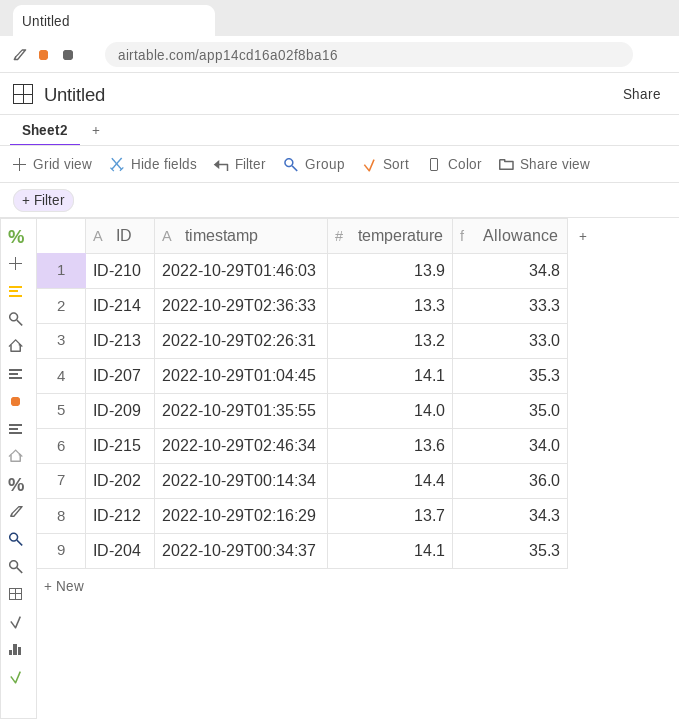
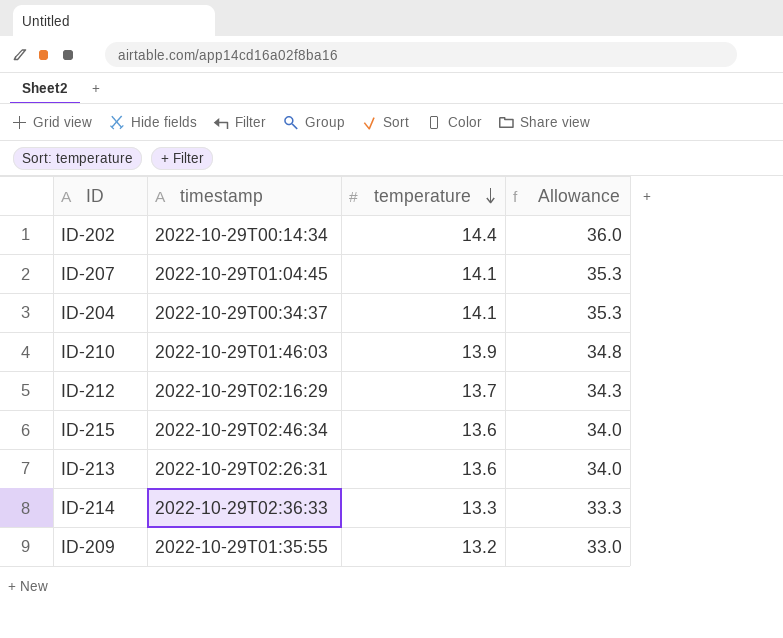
row order: none -> temperature descending
ID-213 | temperature: 13.2 -> 13.6
ID-213 | Allowance: 33.0 -> 34.0
ID-209 | temperature: 14.0 -> 13.2
ID-209 | Allowance: 35.0 -> 33.0

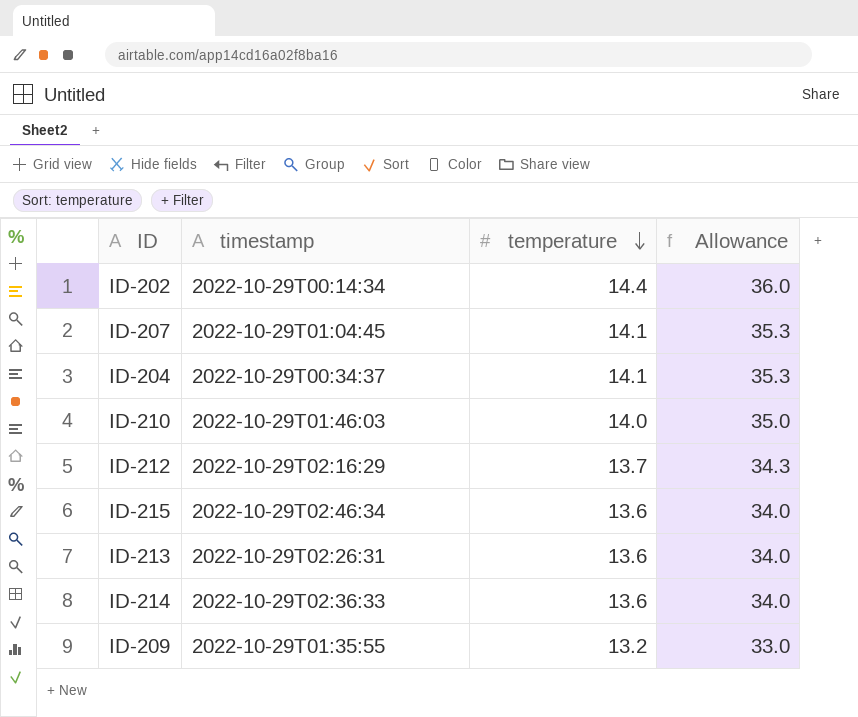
ID-210 | temperature: 13.9 -> 14.0
ID-210 | Allowance: 34.8 -> 35.0
ID-214 | temperature: 13.3 -> 13.6
ID-214 | Allowance: 33.3 -> 34.0

